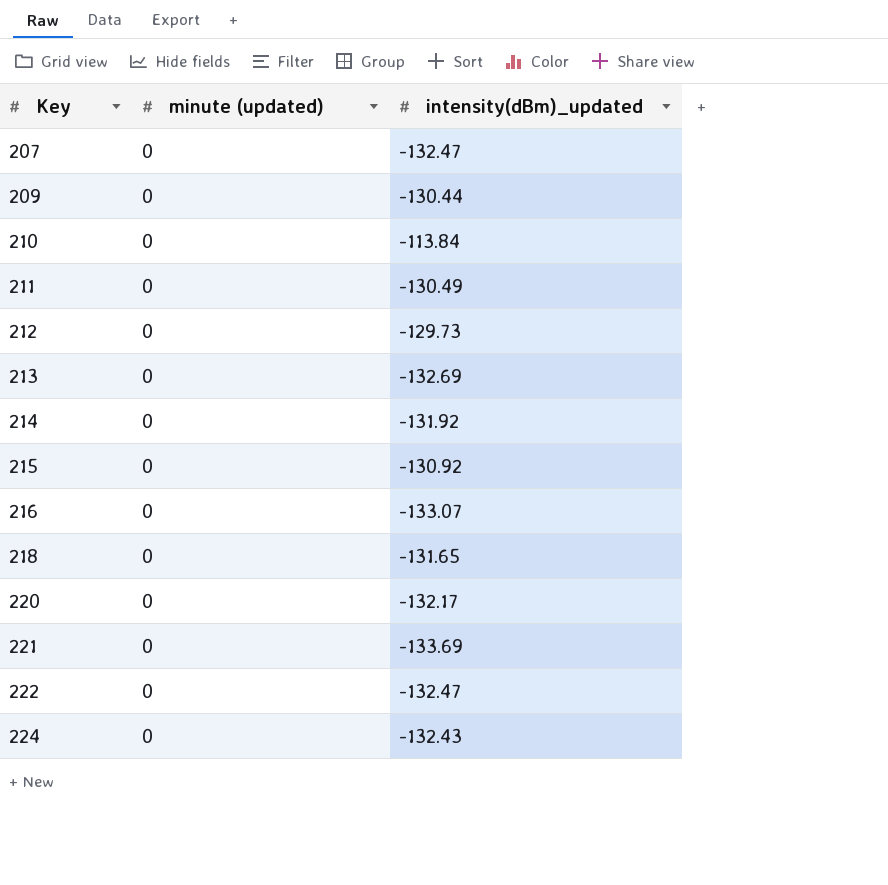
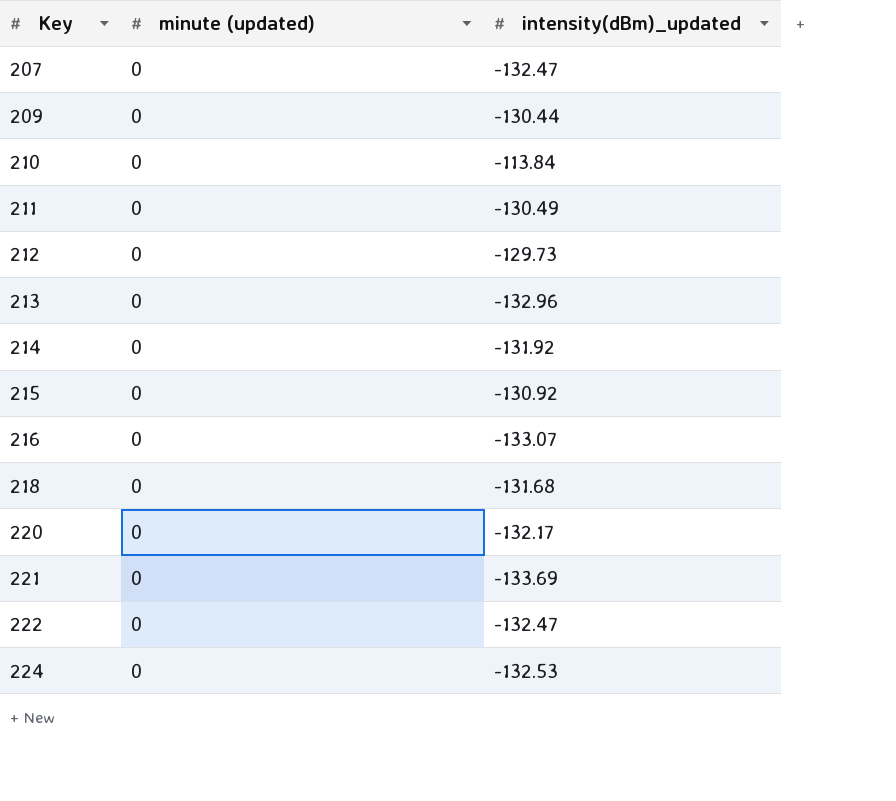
213 | intensity(dBm)_updated: -132.69 -> -132.96
218 | intensity(dBm)_updated: -131.65 -> -131.68
224 | intensity(dBm)_updated: -132.43 -> -132.53

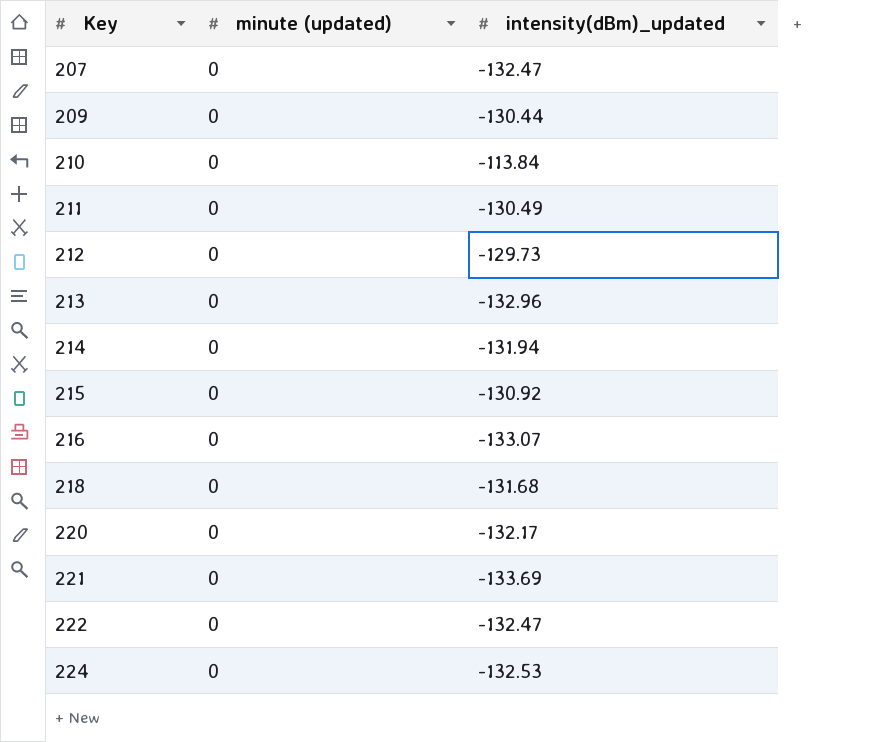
214 | intensity(dBm)_updated: -131.92 -> -131.94

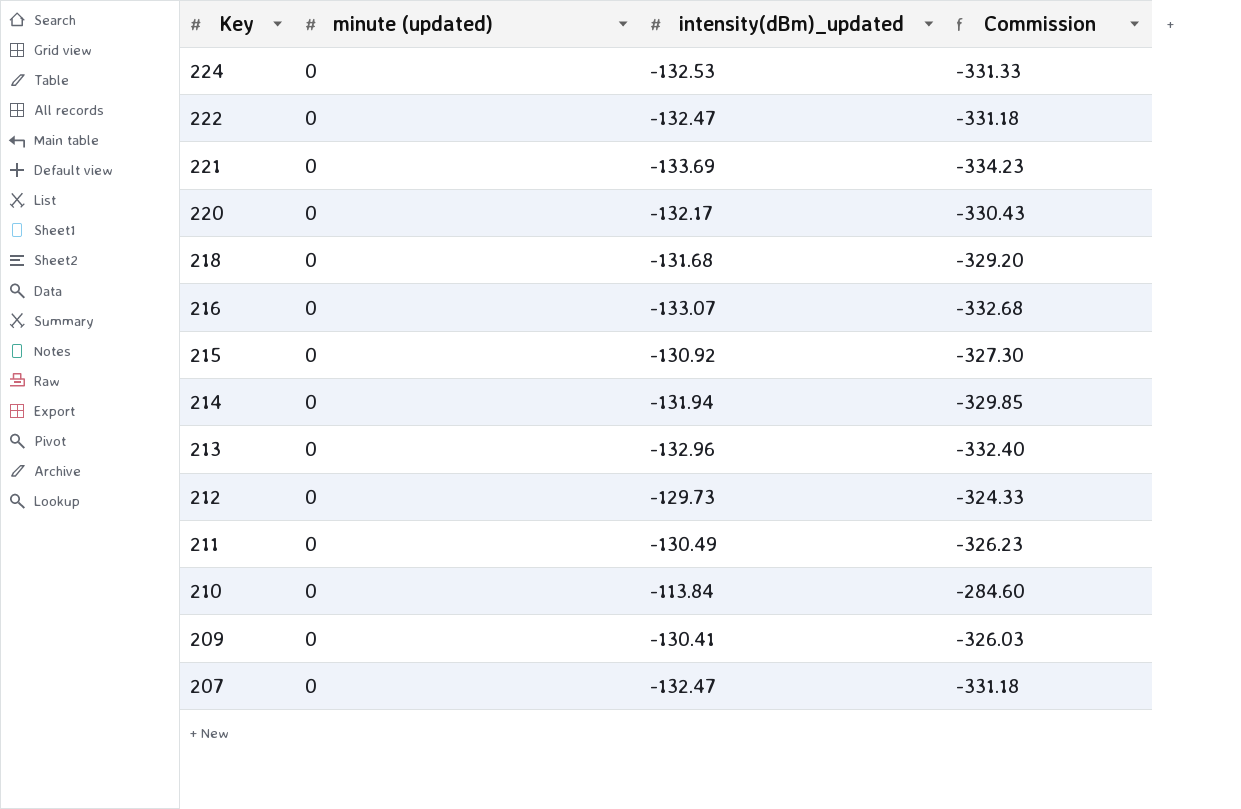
row order: Key ascending -> Key descending
column Commission | formula: none -> [intensity(dBm)_updated] * 2.5
209 | intensity(dBm)_updated: -130.44 -> -130.41

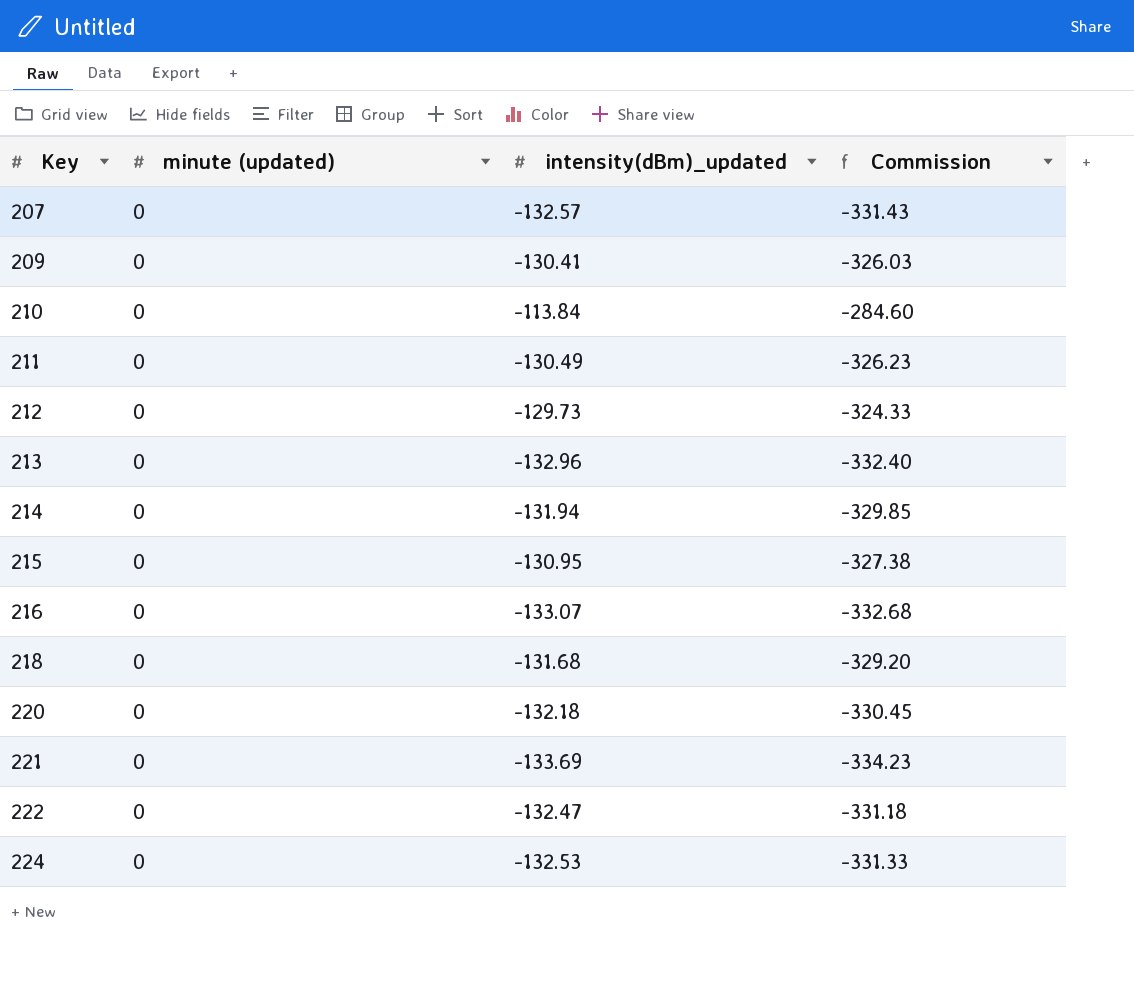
row order: Key descending -> Key ascending
207 | intensity(dBm)_updated: -132.47 -> -132.57
207 | Commission: -331.18 -> -331.43
215 | intensity(dBm)_updated: -130.92 -> -130.95
215 | Commission: -327.30 -> -327.38
220 | intensity(dBm)_updated: -132.17 -> -132.18
220 | Commission: -330.43 -> -330.45

